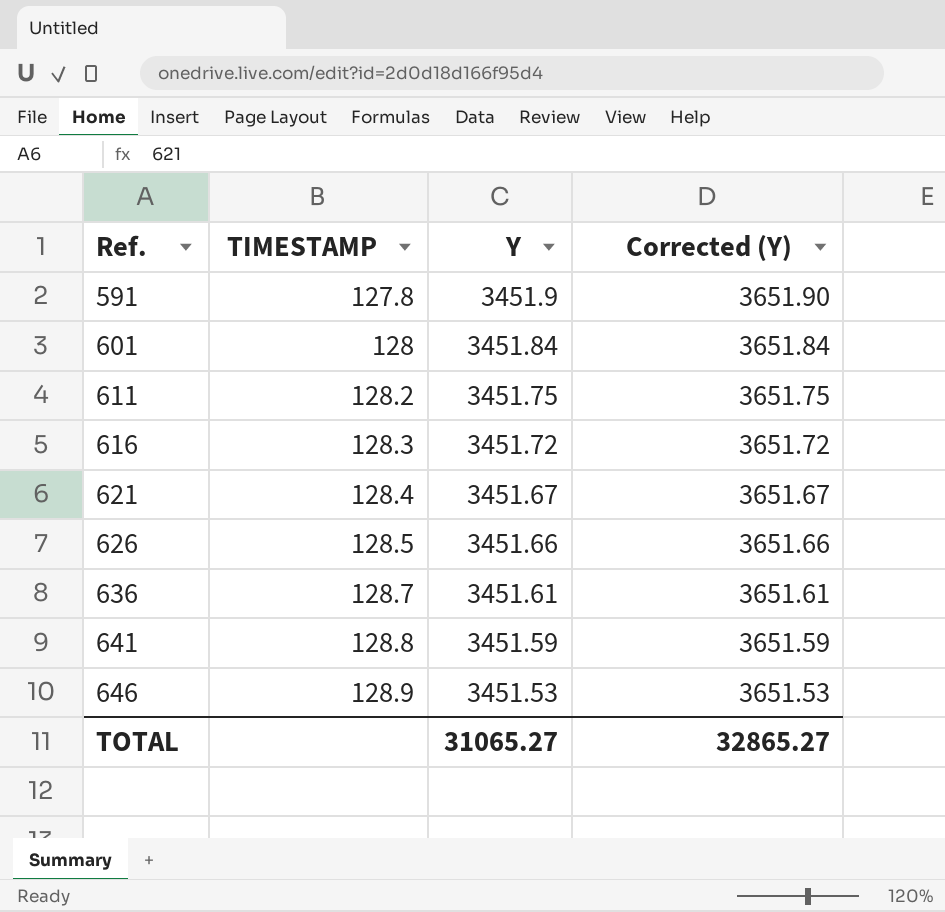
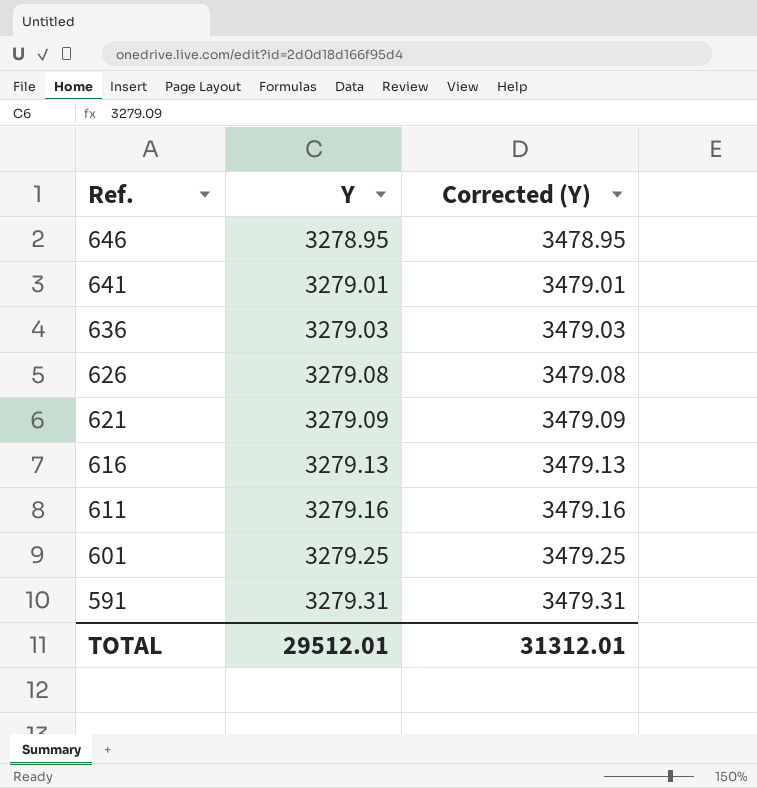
row order: Ref. ascending -> Ref. descending
column TIMESTAMP | position: 2 -> none
646 | Y: 3451.53 -> 3278.95
646 | Corrected (Y): 3651.53 -> 3478.95
641 | Y: 3451.59 -> 3279.01
641 | Corrected (Y): 3651.59 -> 3479.01
636 | Y: 3451.61 -> 3279.03
636 | Corrected (Y): 3651.61 -> 3479.03
626 | Y: 3451.66 -> 3279.08
626 | Corrected (Y): 3651.66 -> 3479.08
621 | Y: 3451.67 -> 3279.09
621 | Corrected (Y): 3651.67 -> 3479.09
616 | Y: 3451.72 -> 3279.13
616 | Corrected (Y): 3651.72 -> 3479.13
611 | Y: 3451.75 -> 3279.16
611 | Corrected (Y): 3651.75 -> 3479.16
601 | Y: 3451.84 -> 3279.25
601 | Corrected (Y): 3651.84 -> 3479.25
591 | Y: 3451.9 -> 3279.31
591 | Corrected (Y): 3651.90 -> 3479.31
TOTAL | Y: 31065.27 -> 29512.01
TOTAL | Corrected (Y): 32865.27 -> 31312.01

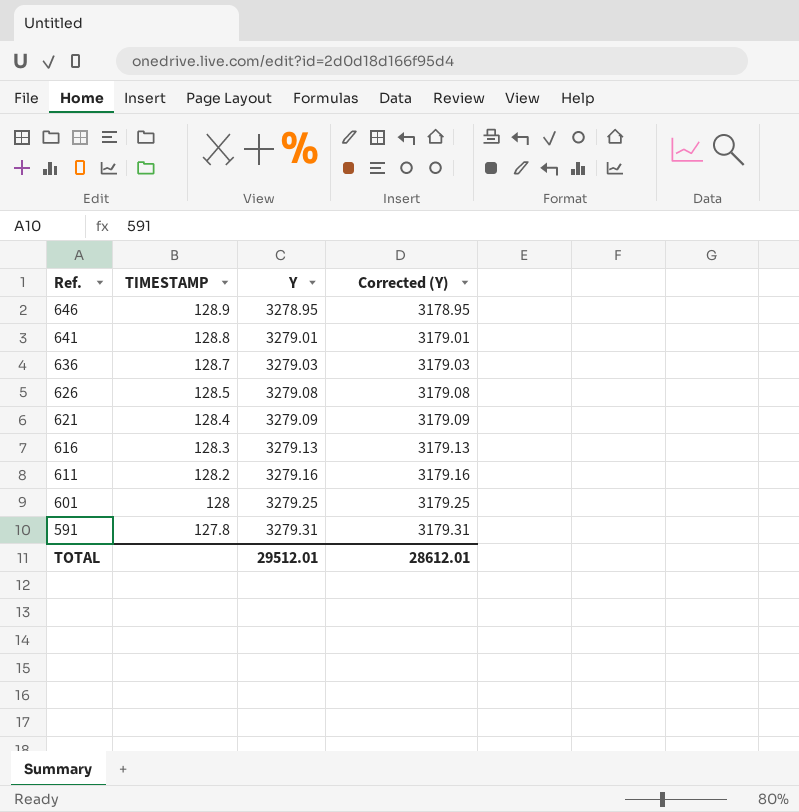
column TIMESTAMP | position: none -> 2
column Corrected (Y) | formula: [Y] + 200 -> [Y] - 100
TOTAL | Corrected (Y): 31312.01 -> 28612.01

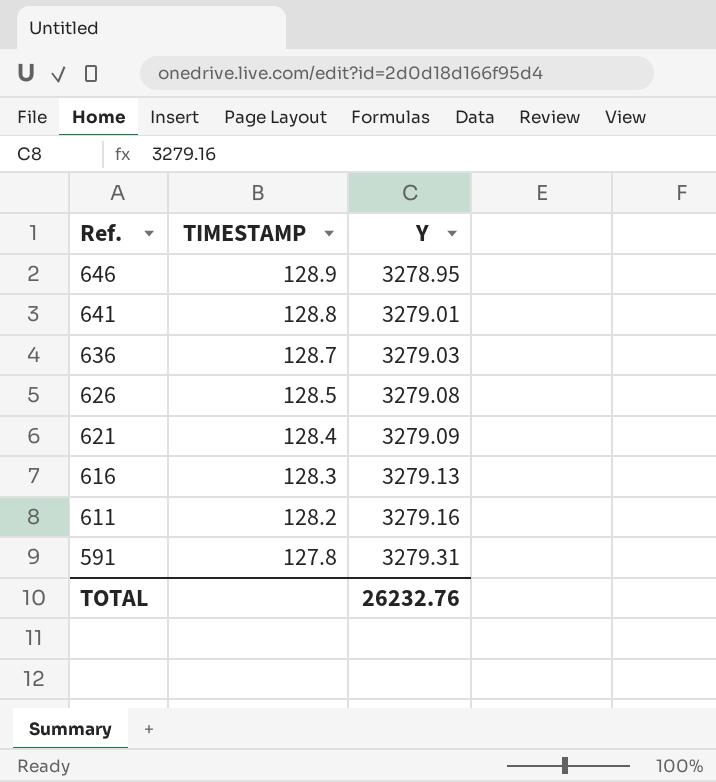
column Corrected (Y) | formula: [Y] - 100 -> none
row 601: 128 | 3279.25 | 3179.25 -> none
TOTAL | Y: 29512.01 -> 26232.76

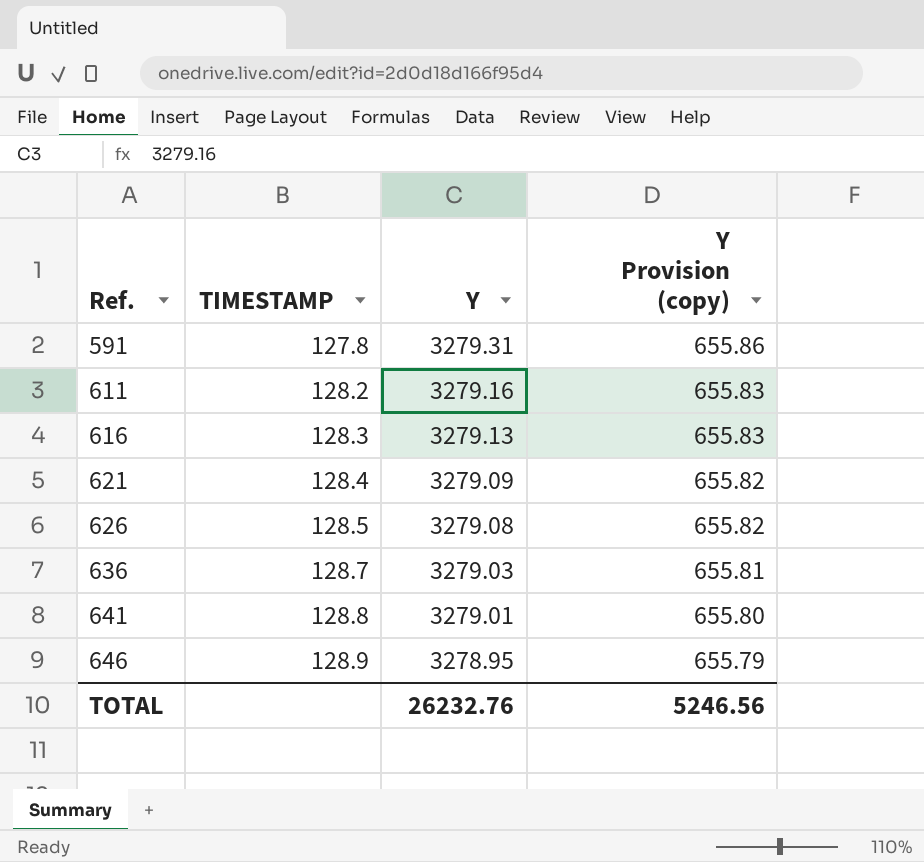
row order: Ref. descending -> Ref. ascending
column Y Provision (copy) | formula: none -> [Y] * 0.2

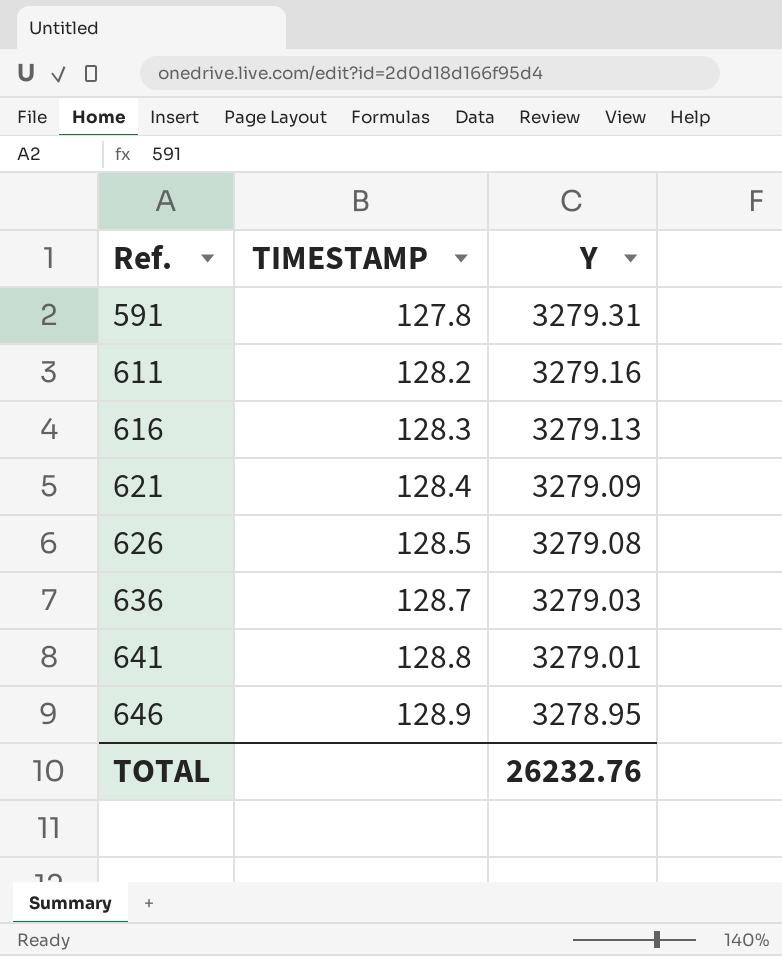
column Y Provision (copy) | formula: [Y] * 0.2 -> none

